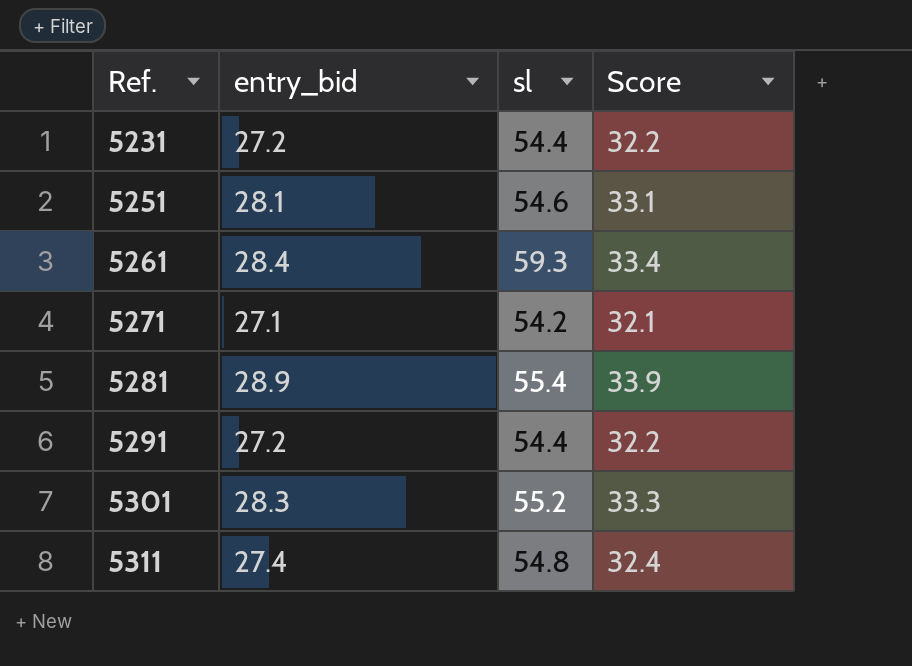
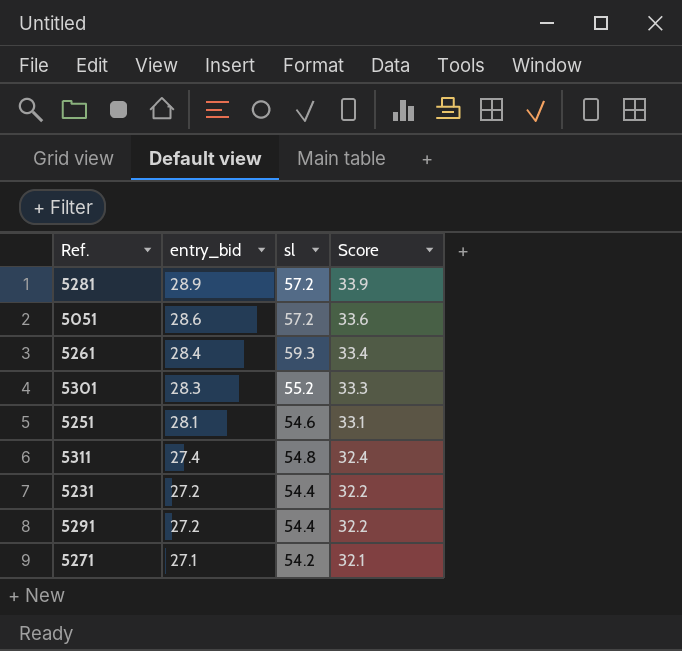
row order: Ref. ascending -> entry_bid descending
5281 | sl: 55.4 -> 57.2
row 5051: none -> 28.6 | 57.2 | 33.6

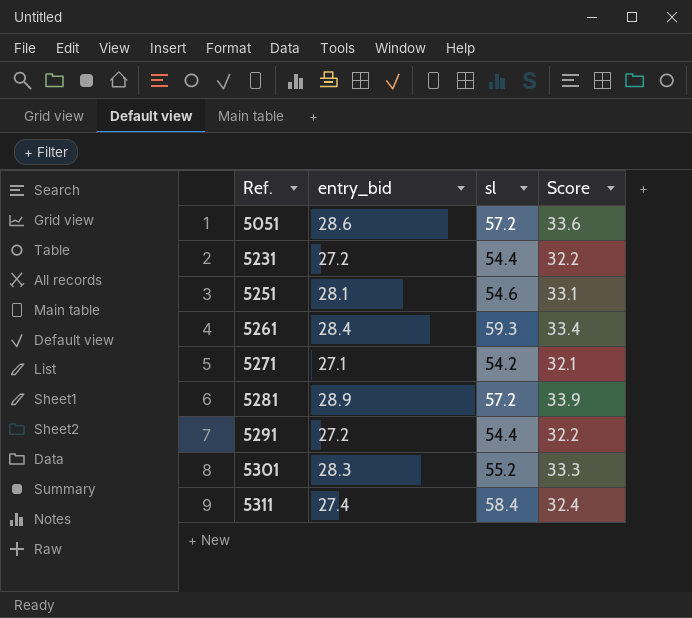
row order: entry_bid descending -> Ref. ascending
5311 | sl: 54.8 -> 58.4

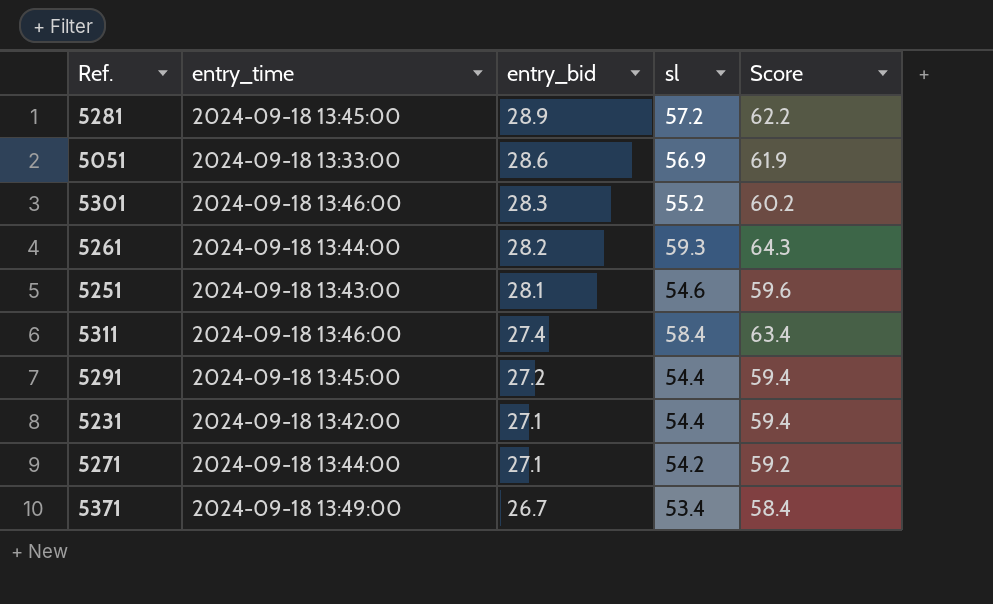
row order: Ref. ascending -> entry_bid descending
column entry_time | position: none -> 2
column Score | formula: [entry_bid] + 5 -> [sl] + 5
5051 | sl: 57.2 -> 56.9
5261 | entry_bid: 28.4 -> 28.2
5231 | entry_bid: 27.2 -> 27.1
row 5371: none -> 2024-09-18 13:49:00 | 26.7 | 53.4 | 58.4

